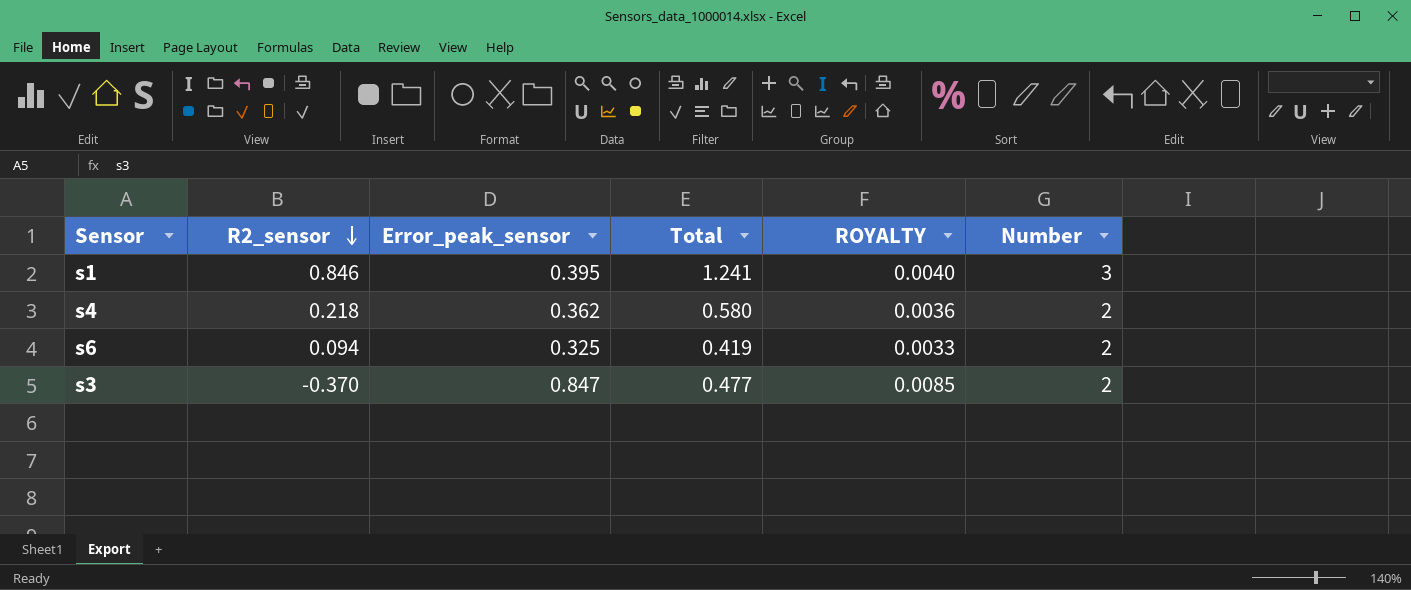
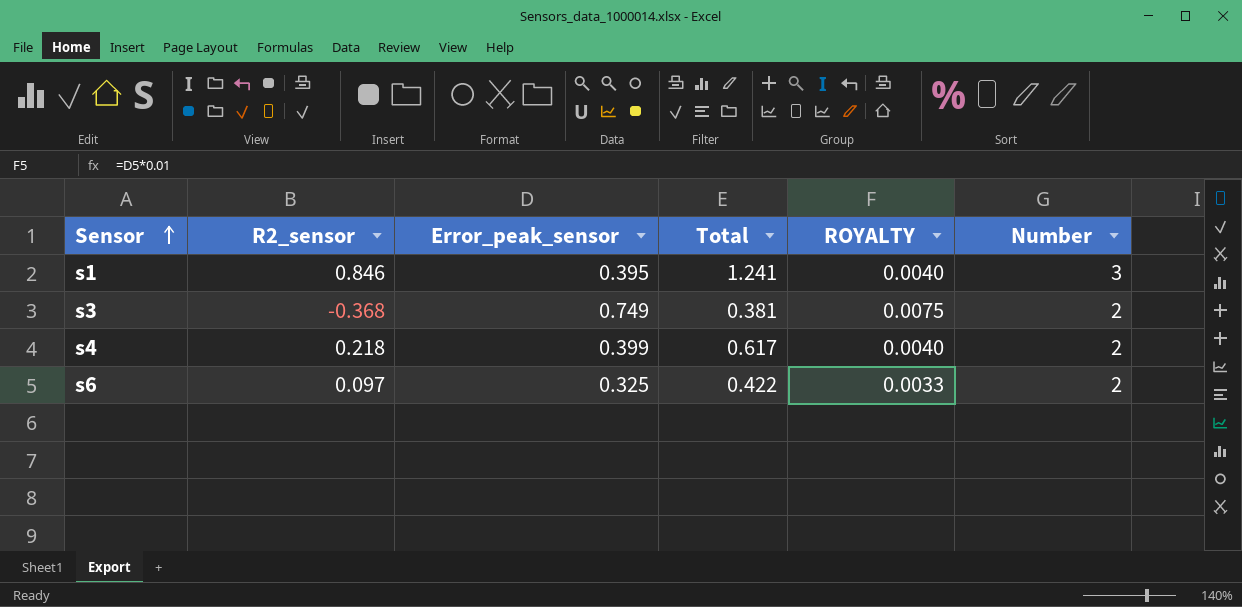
row order: R2_sensor descending -> Sensor ascending
s3 | R2_sensor: -0.370 -> -0.368
s3 | Error_peak_sensor: 0.847 -> 0.749
s3 | Total: 0.477 -> 0.381
s3 | ROYALTY: 0.0085 -> 0.0075
s4 | Error_peak_sensor: 0.362 -> 0.399
s4 | Total: 0.580 -> 0.617
s4 | ROYALTY: 0.0036 -> 0.0040
s6 | R2_sensor: 0.094 -> 0.097
s6 | Total: 0.419 -> 0.422

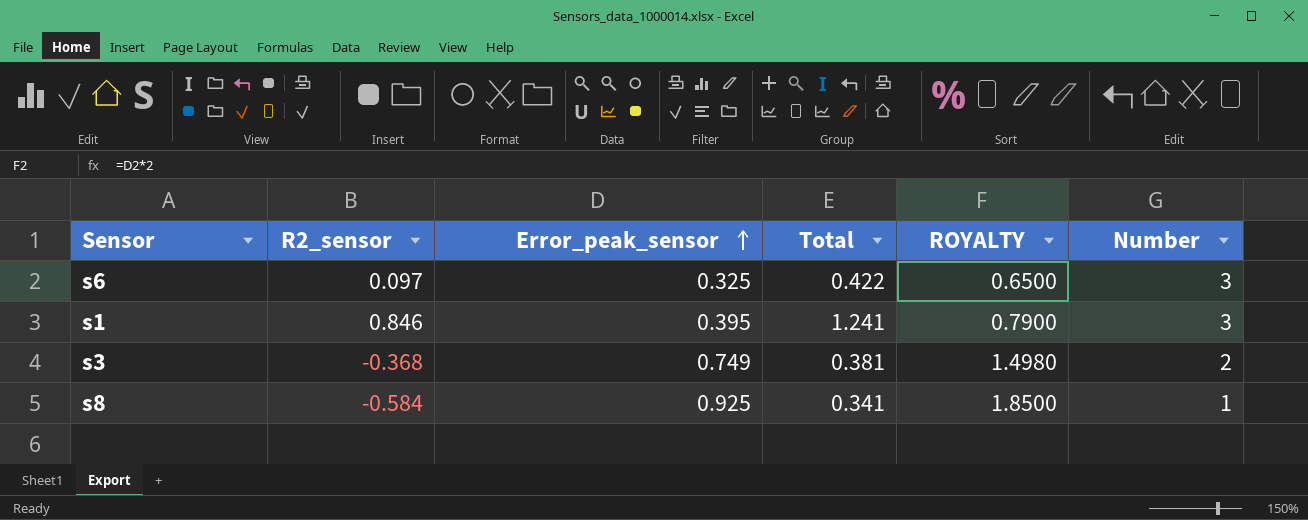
row order: Sensor ascending -> Error_peak_sensor ascending
column ROYALTY | formula: [Error_peak_sensor] * 0.01 -> [Error_peak_sensor] * 2
row s4: 0.218 | 0.399 | 0.617 | 0.0040 | 2 -> none
s6 | Number: 2 -> 3
row s8: none -> -0.584 | 0.925 | 0.341 | 1.8500 | 1

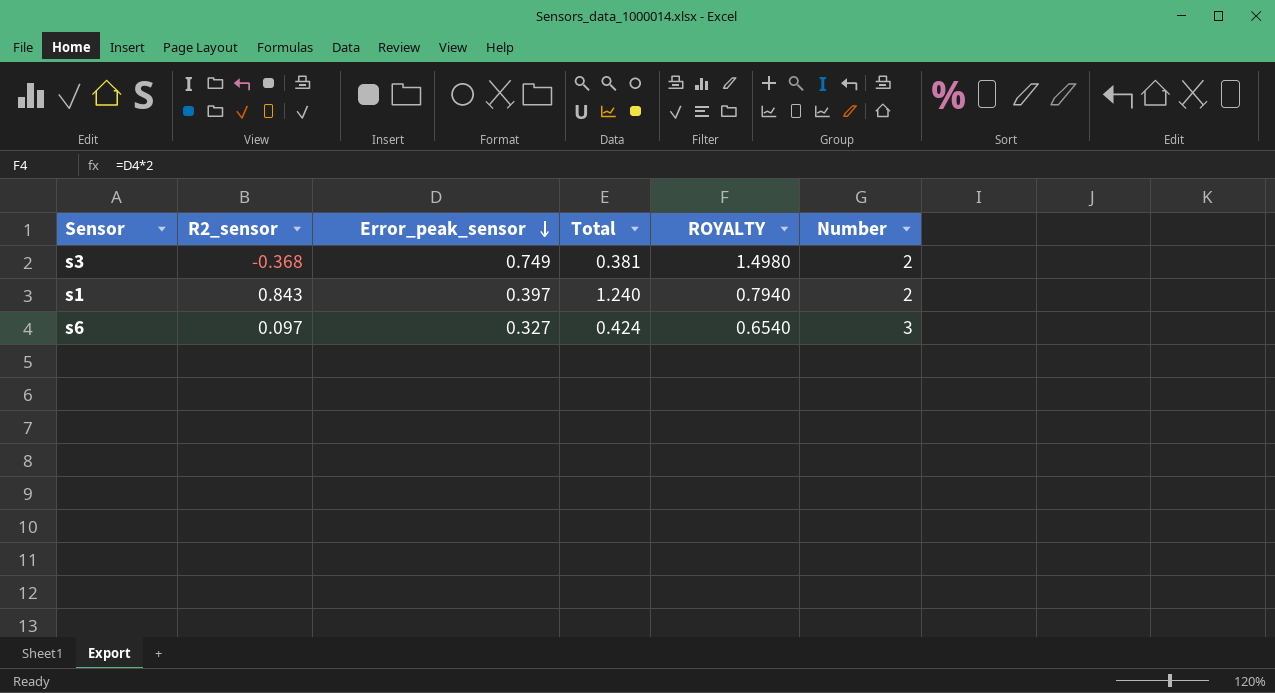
row order: Error_peak_sensor ascending -> Error_peak_sensor descending
row s8: -0.584 | 0.925 | 0.341 | 1.8500 | 1 -> none
s1 | R2_sensor: 0.846 -> 0.843
s1 | Error_peak_sensor: 0.395 -> 0.397
s1 | Total: 1.241 -> 1.240
s1 | ROYALTY: 0.7900 -> 0.7940
s1 | Number: 3 -> 2
s6 | Error_peak_sensor: 0.325 -> 0.327
s6 | Total: 0.422 -> 0.424
s6 | ROYALTY: 0.6500 -> 0.6540

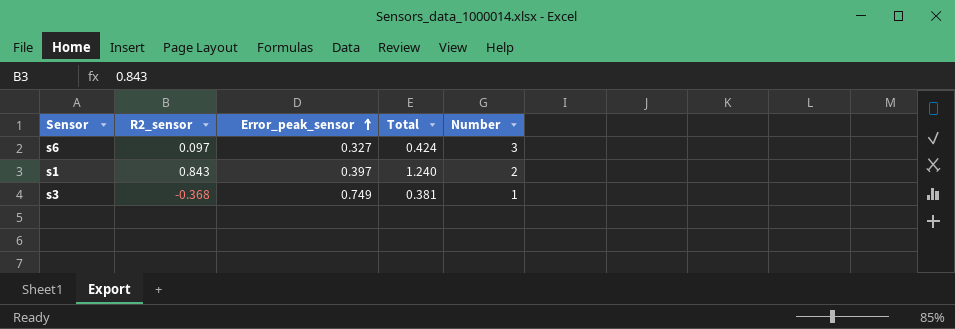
row order: Error_peak_sensor descending -> Error_peak_sensor ascending
column ROYALTY | formula: [Error_peak_sensor] * 2 -> none
s3 | Number: 2 -> 1

